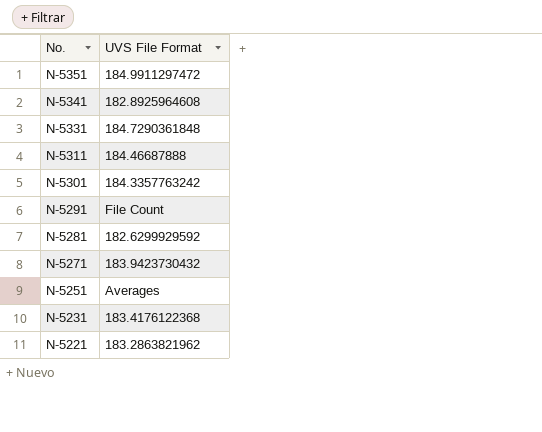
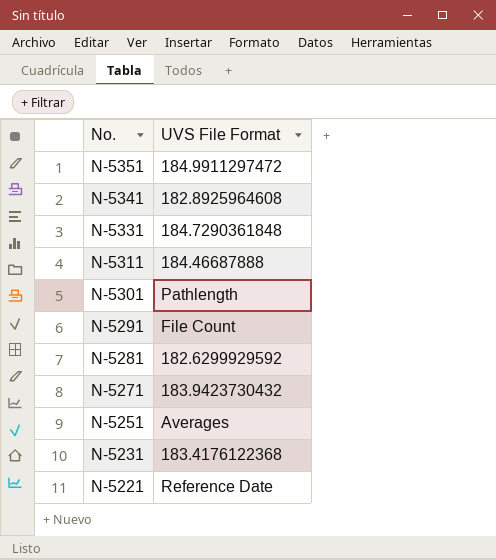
N-5301 | UVS File Format: 184.3357763242 -> Pathlength
N-5221 | UVS File Format: 183.2863821962 -> Reference Date

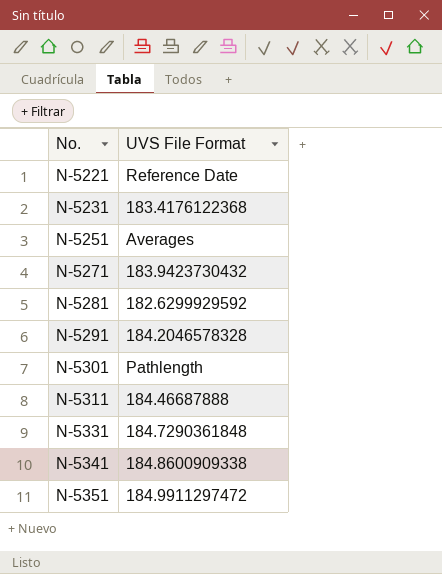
row order: No. descending -> No. ascending
N-5291 | UVS File Format: File Count -> 184.2046578328
N-5341 | UVS File Format: 182.8925964608 -> 184.8600909338

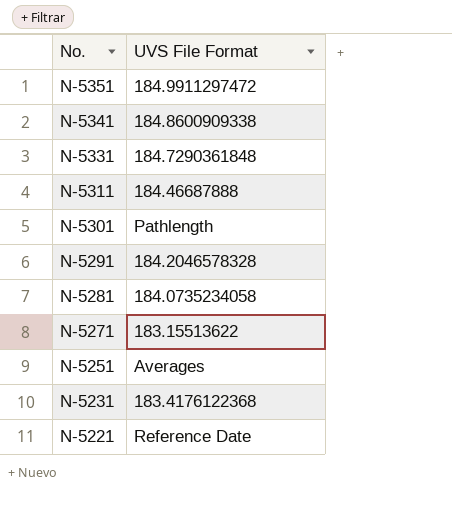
row order: No. ascending -> No. descending
N-5281 | UVS File Format: 182.6299929592 -> 184.0735234058
N-5271 | UVS File Format: 183.9423730432 -> 183.15513622

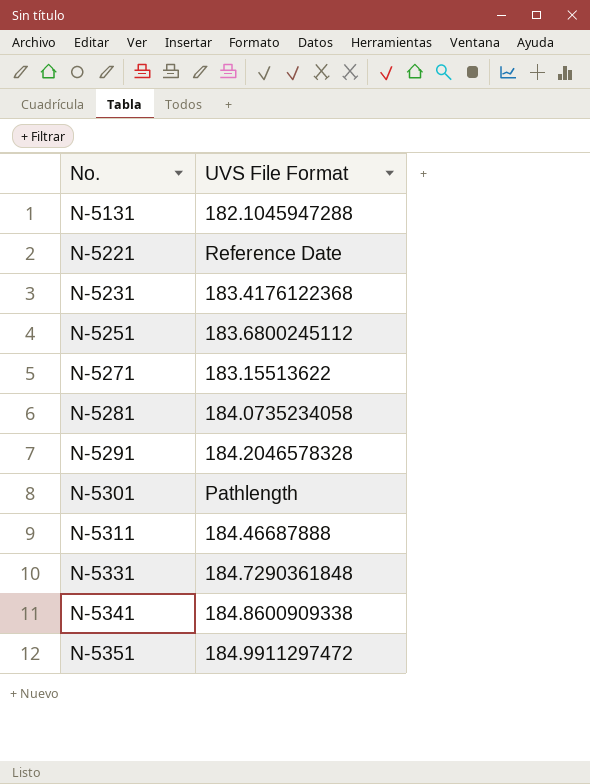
row order: No. descending -> No. ascending
row N-5131: none -> 182.1045947288
N-5251 | UVS File Format: Averages -> 183.6800245112

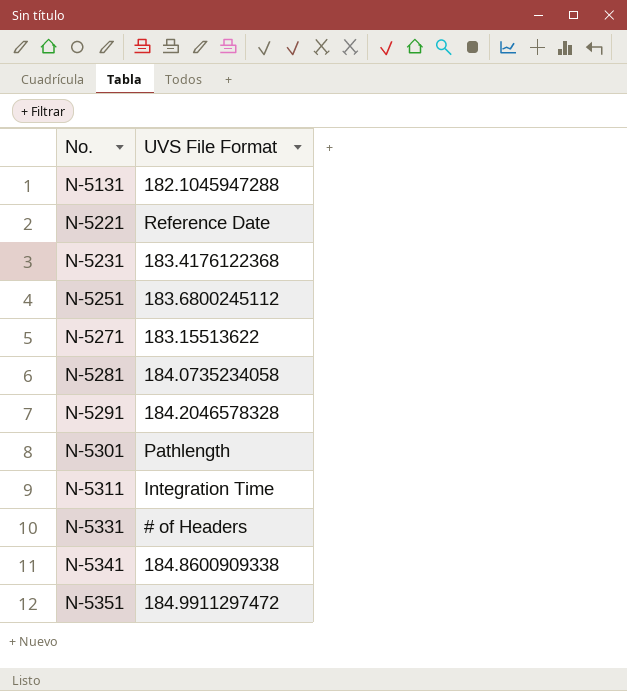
N-5311 | UVS File Format: 184.46687888 -> Integration Time
N-5331 | UVS File Format: 184.7290361848 -> # of Headers

